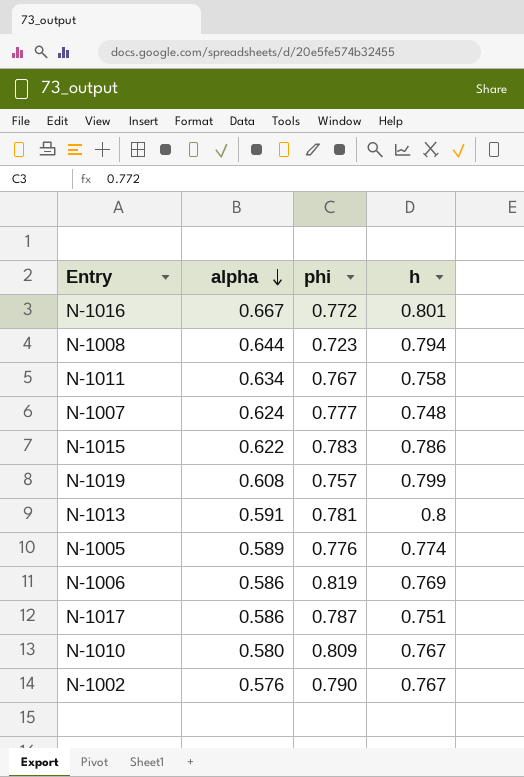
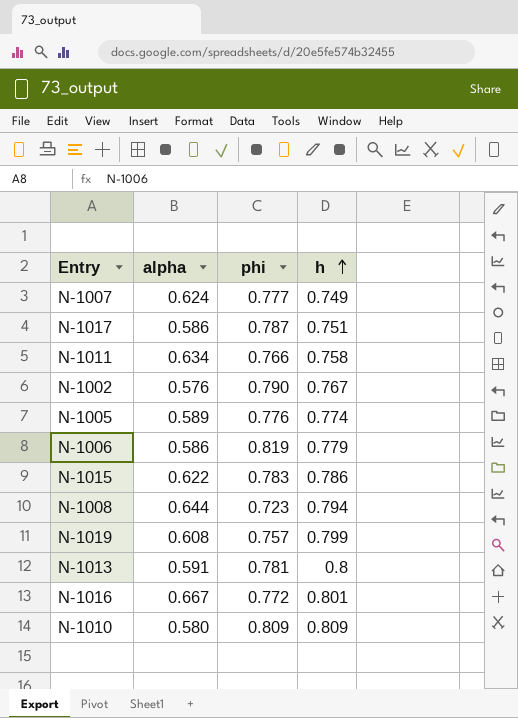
row order: alpha descending -> h ascending
N-1007 | h: 0.748 -> 0.749
N-1011 | phi: 0.767 -> 0.766
N-1006 | h: 0.769 -> 0.779
N-1010 | h: 0.767 -> 0.809

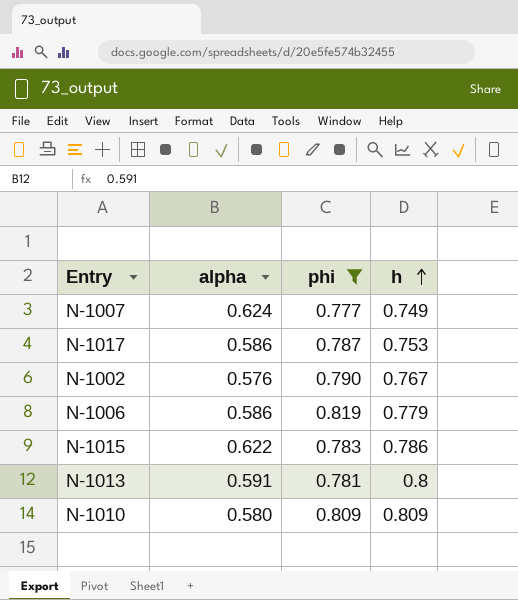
filter: none -> phi >= 0.777
N-1017 | h: 0.751 -> 0.753

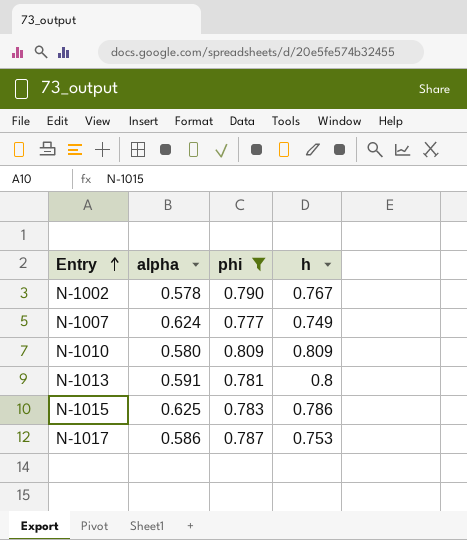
row order: h ascending -> Entry ascending
row N-1006: 0.586 | 0.819 | 0.779 -> none
N-1002 | alpha: 0.576 -> 0.578
N-1015 | alpha: 0.622 -> 0.625

